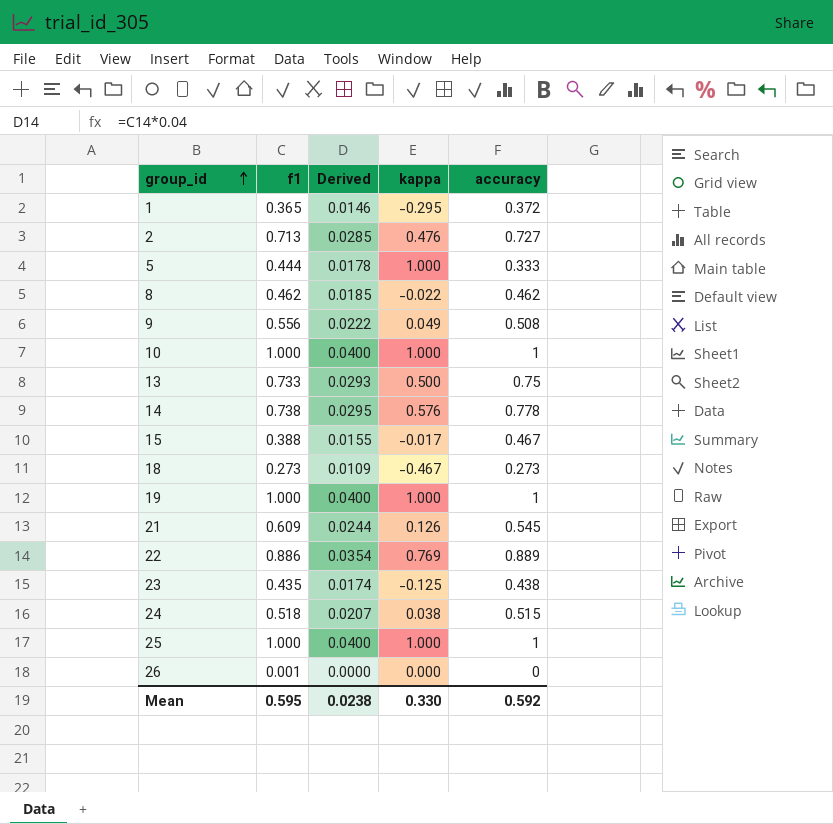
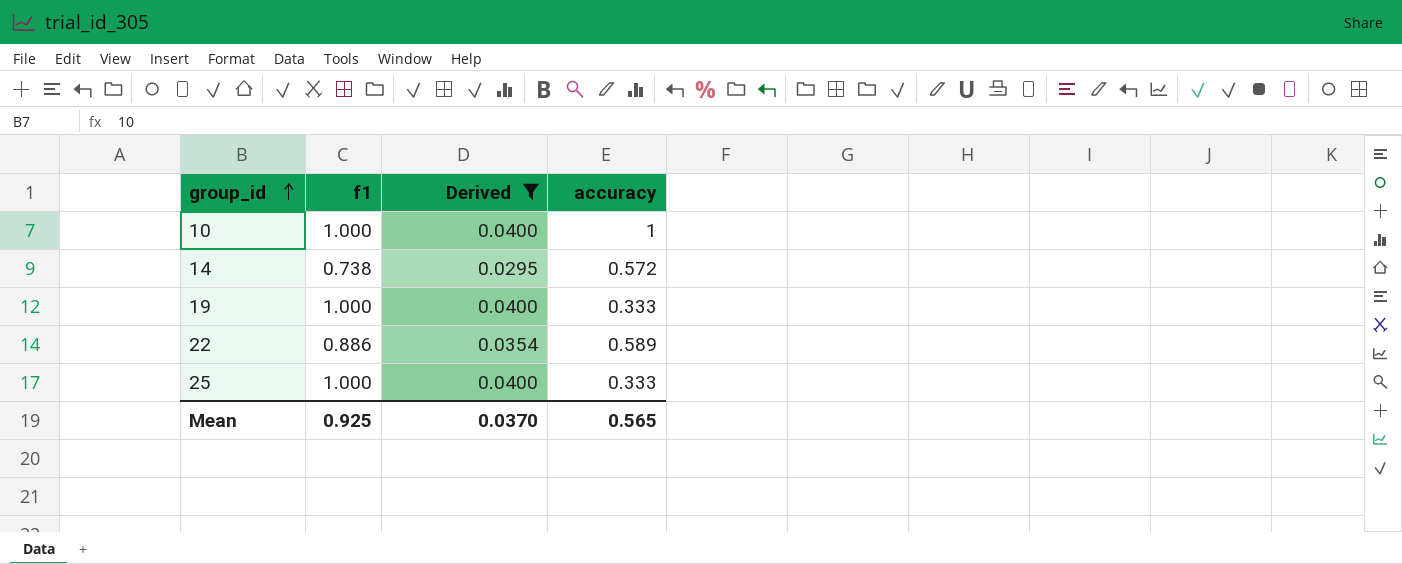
filter: none -> Derived >= 0.0295
column kappa | position: 4 -> none
14 | accuracy: 0.778 -> 0.572
19 | accuracy: 1 -> 0.333
22 | accuracy: 0.889 -> 0.589
25 | accuracy: 1 -> 0.333
Mean | f1: 0.595 -> 0.925
Mean | Derived: 0.0238 -> 0.0370
Mean | accuracy: 0.592 -> 0.565

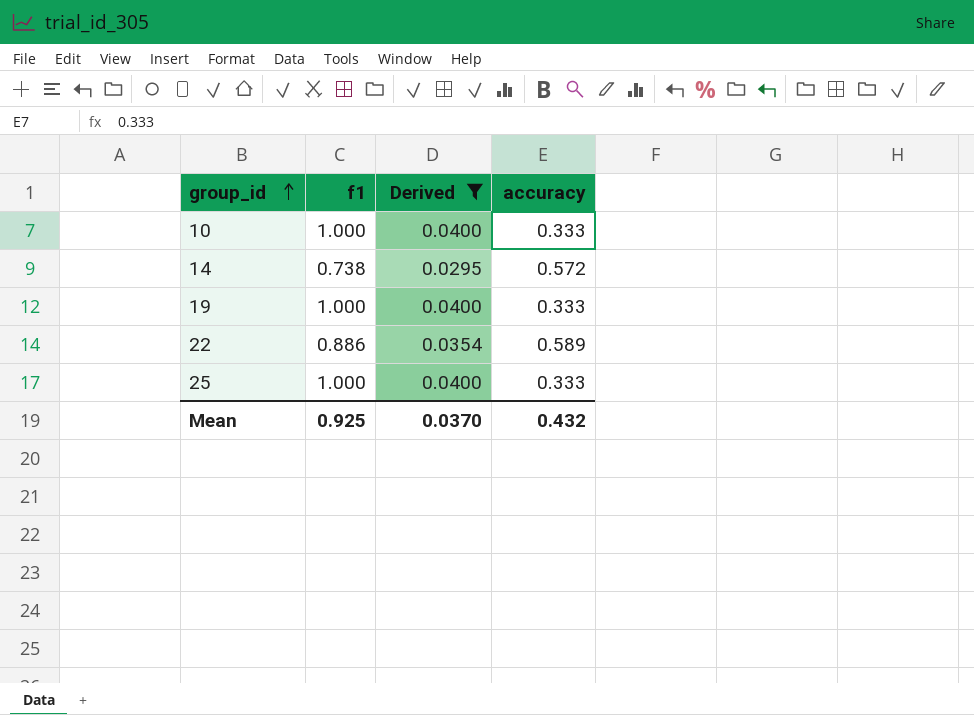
10 | accuracy: 1 -> 0.333
Mean | accuracy: 0.565 -> 0.432

